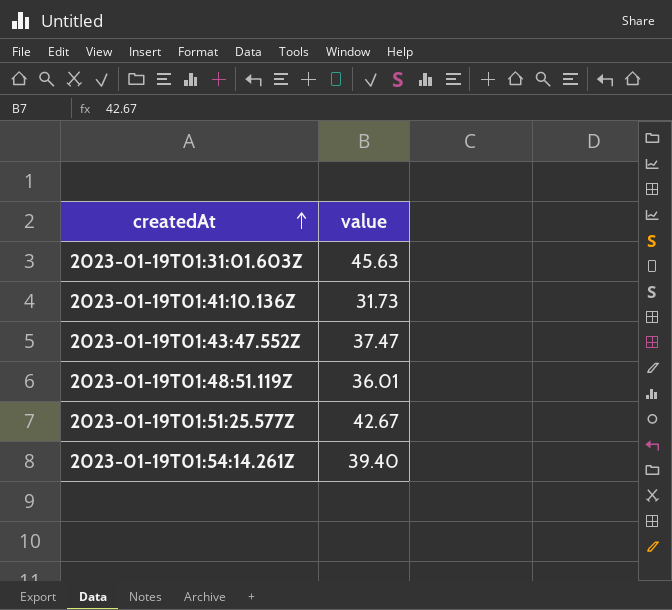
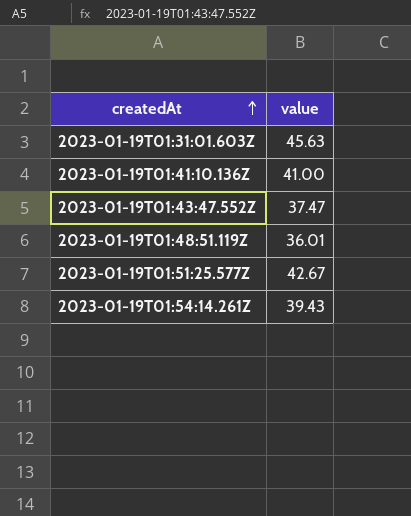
2023-01-19T01:41:10.136Z | value: 31.73 -> 41.00
2023-01-19T01:54:14.261Z | value: 39.40 -> 39.43

